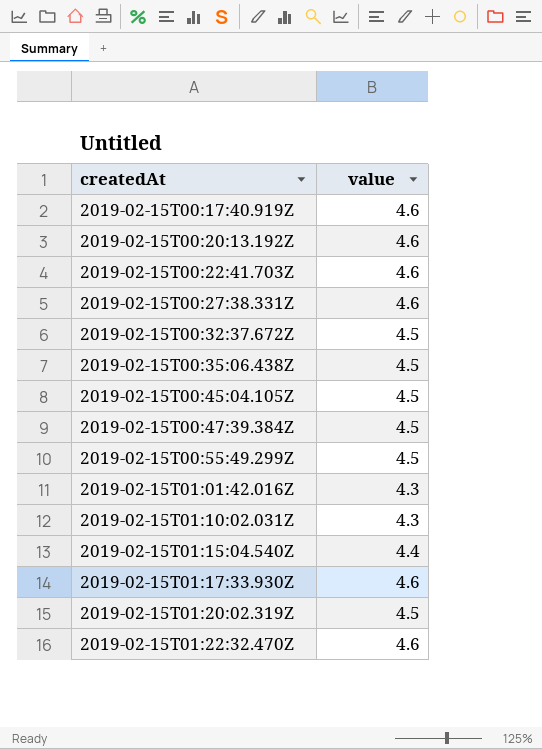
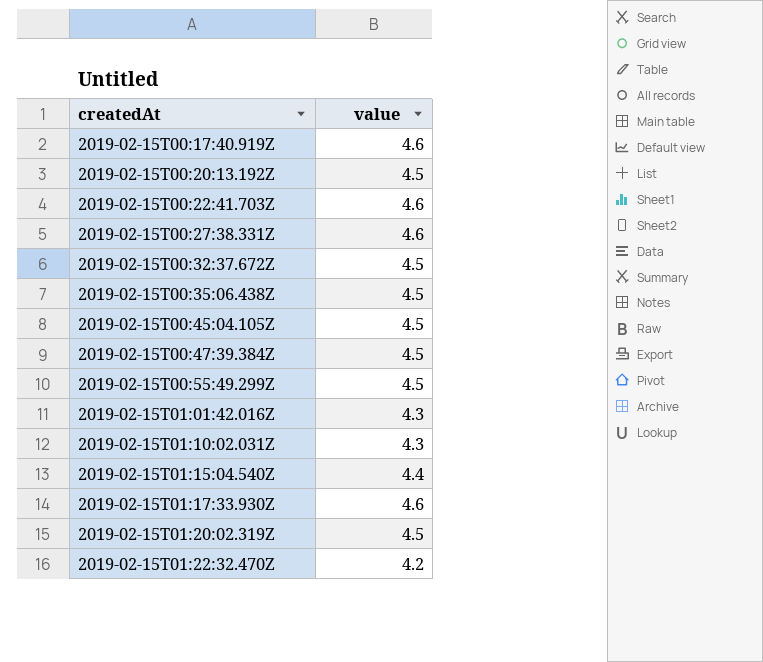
2019-02-15T00:20:13.192Z | value: 4.6 -> 4.5
2019-02-15T01:22:32.470Z | value: 4.6 -> 4.2

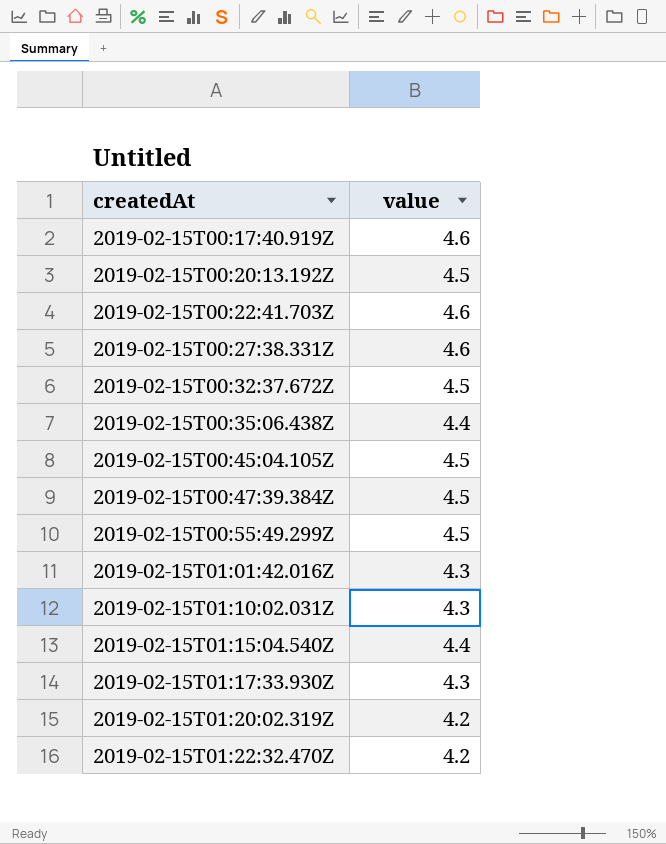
2019-02-15T00:35:06.438Z | value: 4.5 -> 4.4
2019-02-15T01:17:33.930Z | value: 4.6 -> 4.3
2019-02-15T01:20:02.319Z | value: 4.5 -> 4.2

